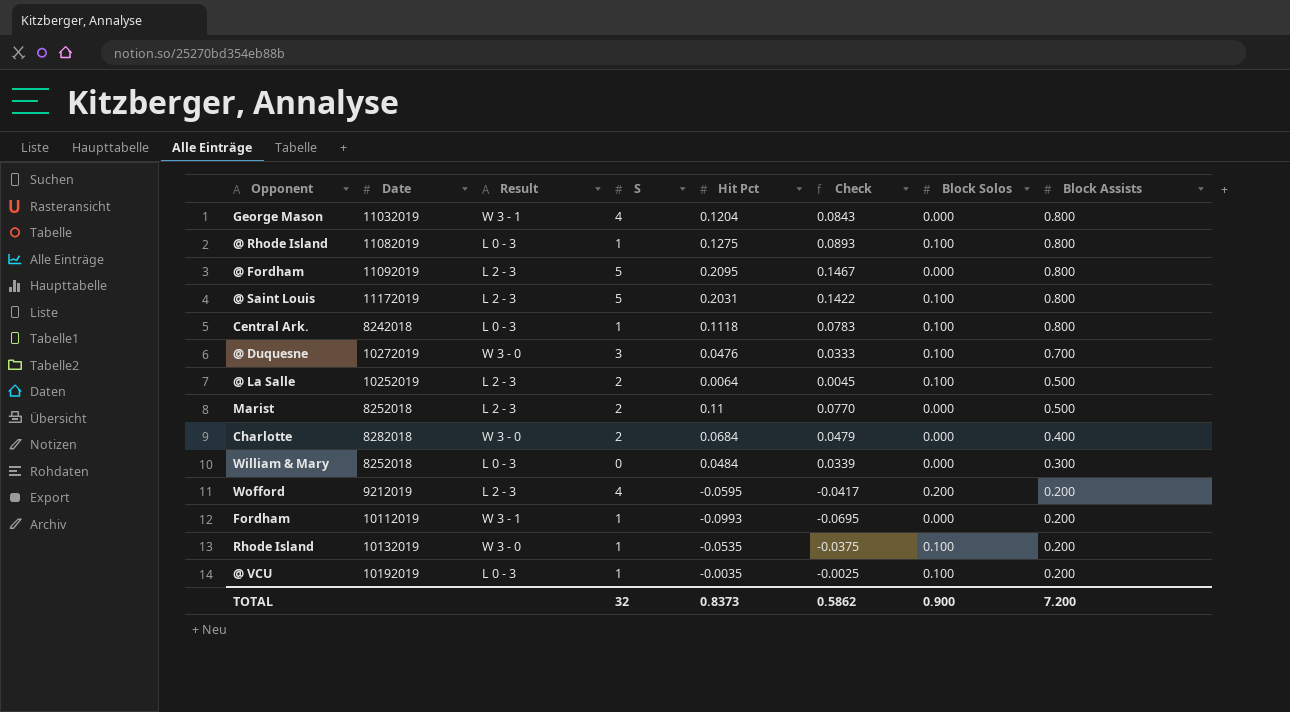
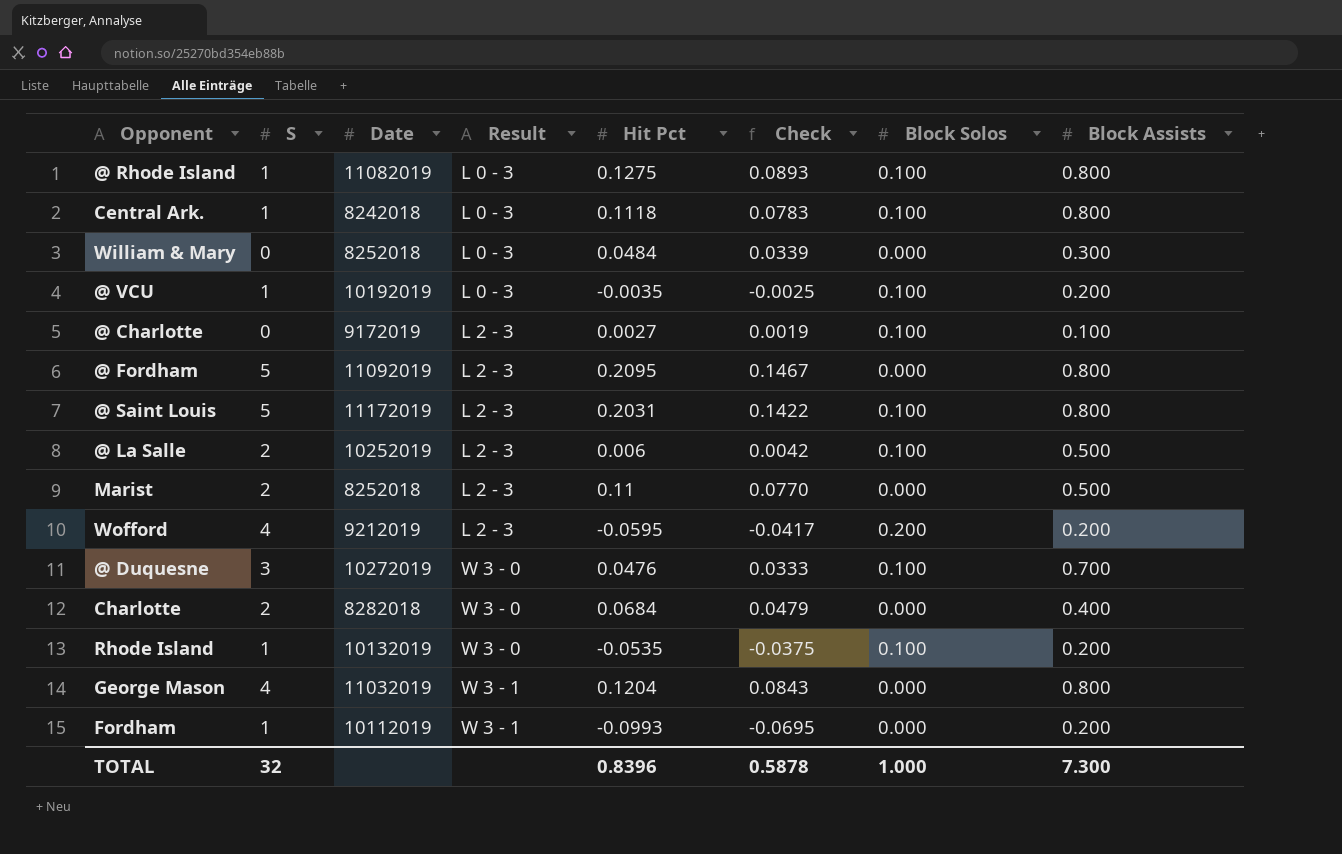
row order: Block Assists descending -> Result ascending
column S | position: 4 -> 2
row @ Charlotte: none -> 0 | 9172019 | L 2 - 3 | 0.0027 | 0.0019 | 0.100 | 0.100
@ La Salle | Hit Pct: 0.0064 -> 0.006
@ La Salle | Check: 0.0045 -> 0.0042
TOTAL | Hit Pct: 0.8373 -> 0.8396
TOTAL | Check: 0.5862 -> 0.5878
TOTAL | Block Solos: 0.900 -> 1.000
TOTAL | Block Assists: 7.200 -> 7.300

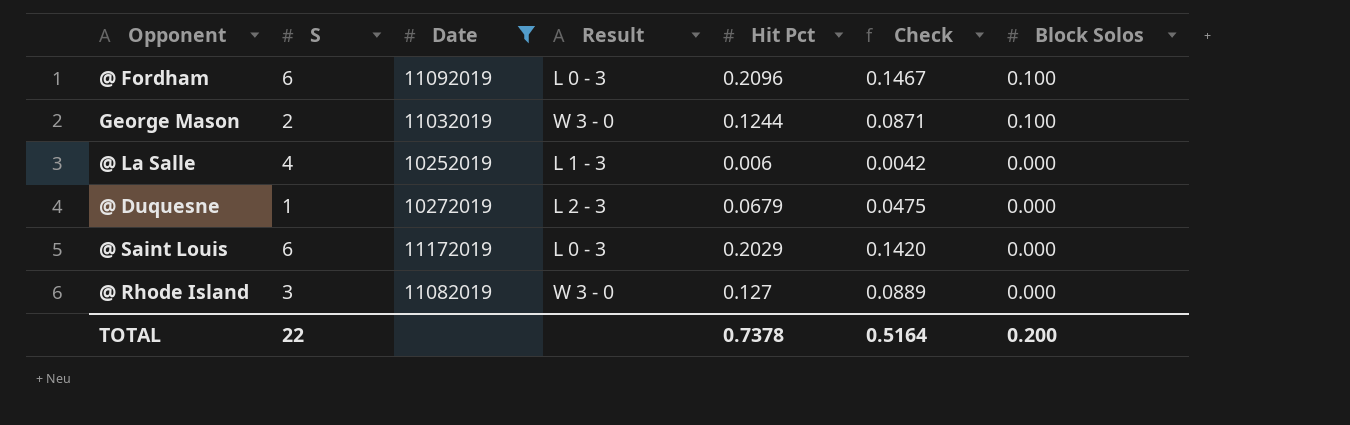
filter: none -> Date >= 10252019
row order: Result ascending -> Block Solos descending
column Block Assists | position: 8 -> none
@ Fordham | S: 5 -> 6
@ Fordham | Result: L 2 - 3 -> L 0 - 3
@ Fordham | Hit Pct: 0.2095 -> 0.2096
@ Fordham | Block Solos: 0.000 -> 0.100
George Mason | S: 4 -> 2
George Mason | Result: W 3 - 1 -> W 3 - 0
George Mason | Hit Pct: 0.1204 -> 0.1244
George Mason | Check: 0.0843 -> 0.0871
George Mason | Block Solos: 0.000 -> 0.100
@ La Salle | S: 2 -> 4
@ La Salle | Result: L 2 - 3 -> L 1 - 3
@ La Salle | Block Solos: 0.100 -> 0.000
@ Duquesne | S: 3 -> 1
@ Duquesne | Result: W 3 - 0 -> L 2 - 3
@ Duquesne | Hit Pct: 0.0476 -> 0.0679
@ Duquesne | Check: 0.0333 -> 0.0475
@ Duquesne | Block Solos: 0.100 -> 0.000
@ Saint Louis | S: 5 -> 6
@ Saint Louis | Result: L 2 - 3 -> L 0 - 3
@ Saint Louis | Hit Pct: 0.2031 -> 0.2029
@ Saint Louis | Check: 0.1422 -> 0.1420
@ Saint Louis | Block Solos: 0.100 -> 0.000
@ Rhode Island | S: 1 -> 3
@ Rhode Island | Result: L 0 - 3 -> W 3 - 0
@ Rhode Island | Hit Pct: 0.1275 -> 0.127
@ Rhode Island | Check: 0.0893 -> 0.0889
@ Rhode Island | Block Solos: 0.100 -> 0.000
TOTAL | S: 32 -> 22
TOTAL | Hit Pct: 0.8396 -> 0.7378
TOTAL | Check: 0.5878 -> 0.5164
TOTAL | Block Solos: 1.000 -> 0.200

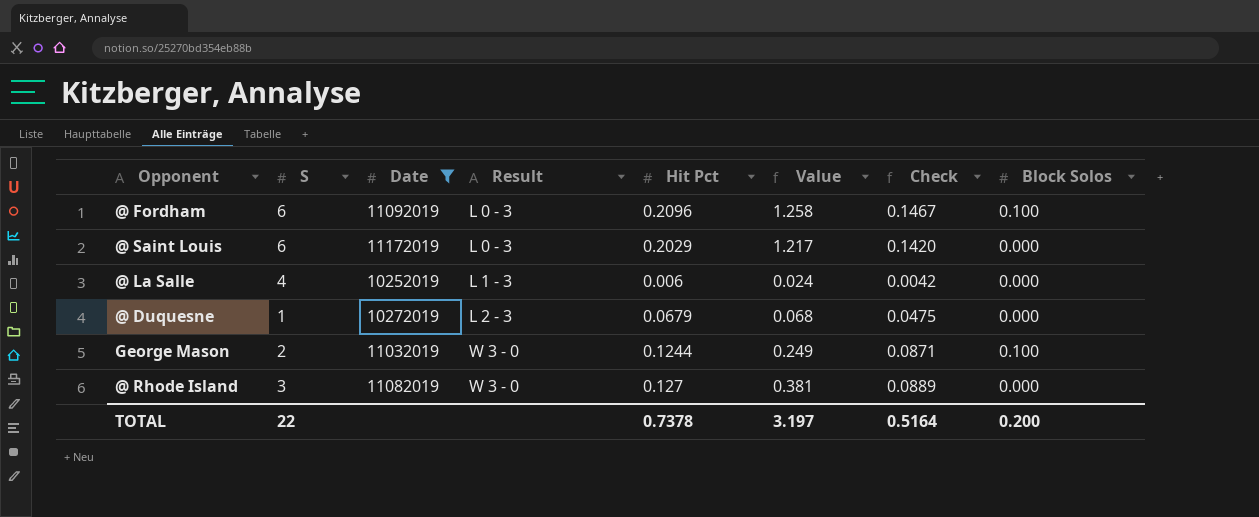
row order: Block Solos descending -> Result ascending
column Value | formula: none -> [S] * [Hit Pct]

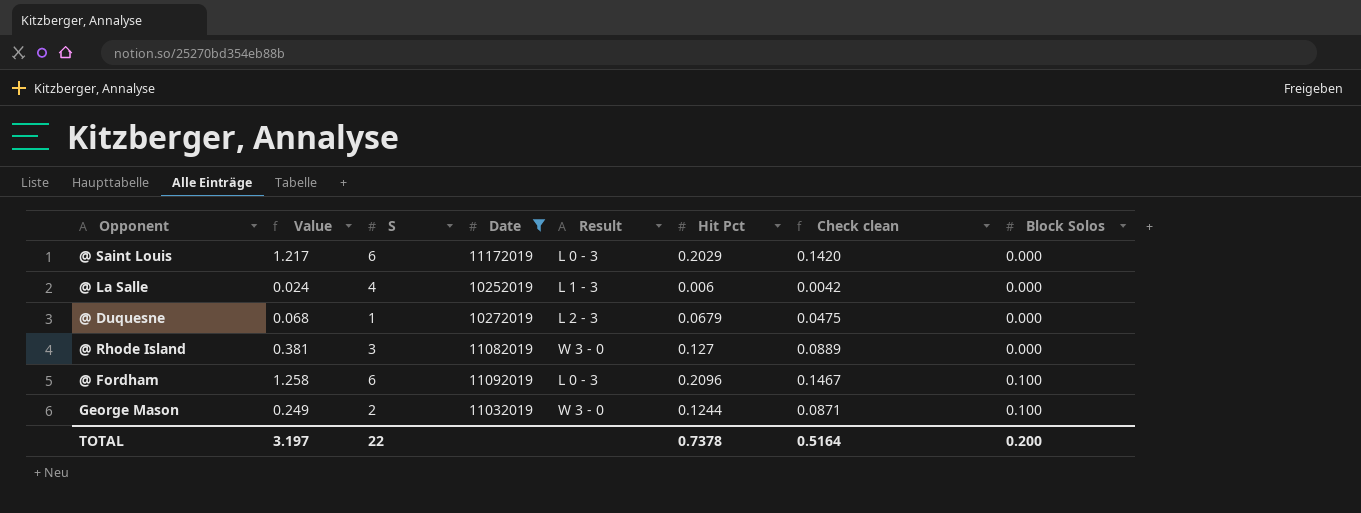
row order: Result ascending -> Block Solos ascending
column Value | position: 6 -> 2
column name: Check -> Check clean

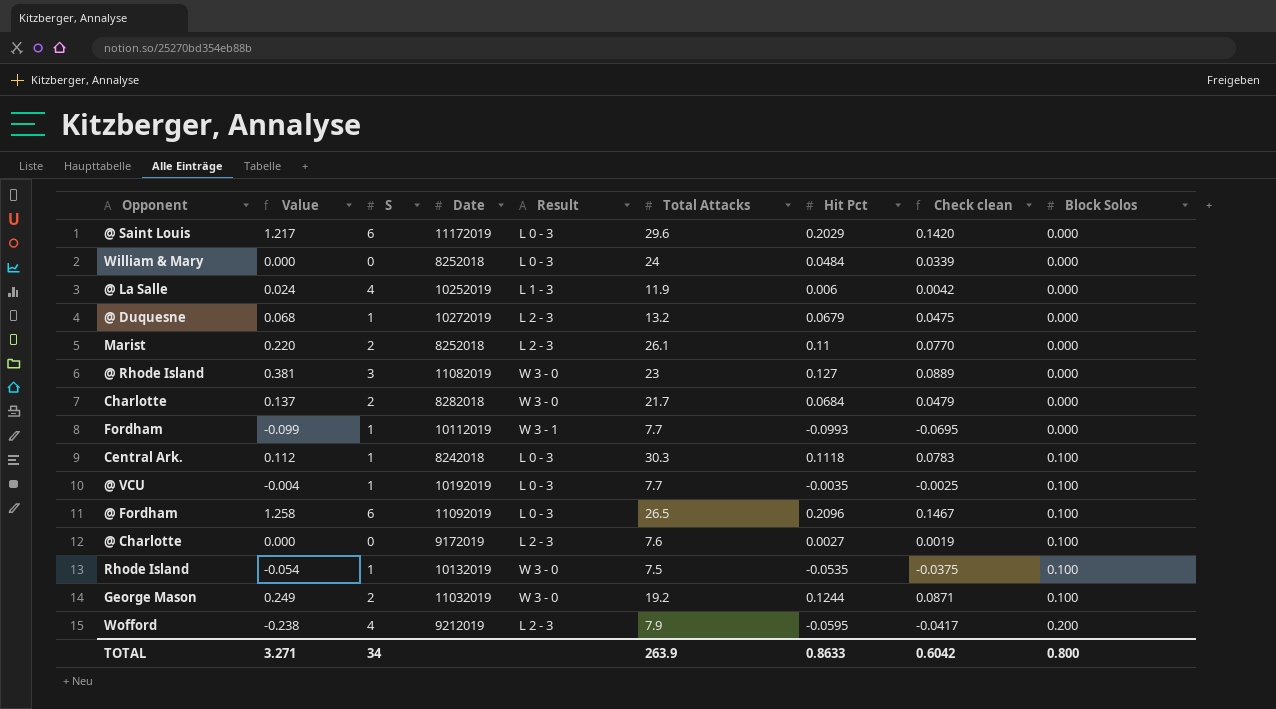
filter: Date >= 10252019 -> none
column Total Attacks | position: none -> 6
TOTAL | Value: 3.197 -> 3.271
TOTAL | S: 22 -> 34
TOTAL | Hit Pct: 0.7378 -> 0.8633
TOTAL | Check clean: 0.5164 -> 0.6042
TOTAL | Block Solos: 0.200 -> 0.800

